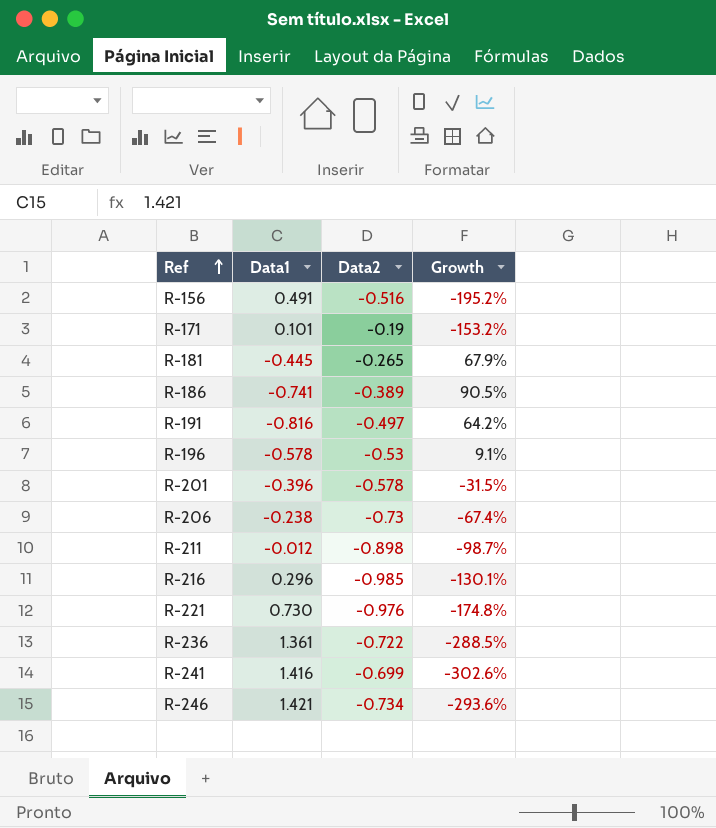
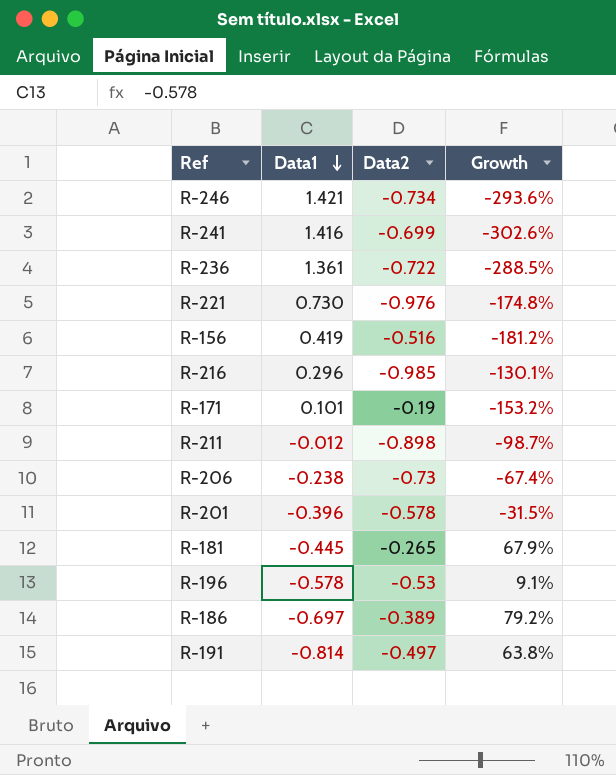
row order: Ref ascending -> Data1 descending
R-156 | Data1: 0.491 -> 0.419
R-156 | Growth: -195.2% -> -181.2%
R-186 | Data1: -0.741 -> -0.697
R-186 | Growth: 90.5% -> 79.2%
R-191 | Data1: -0.816 -> -0.814
R-191 | Growth: 64.2% -> 63.8%

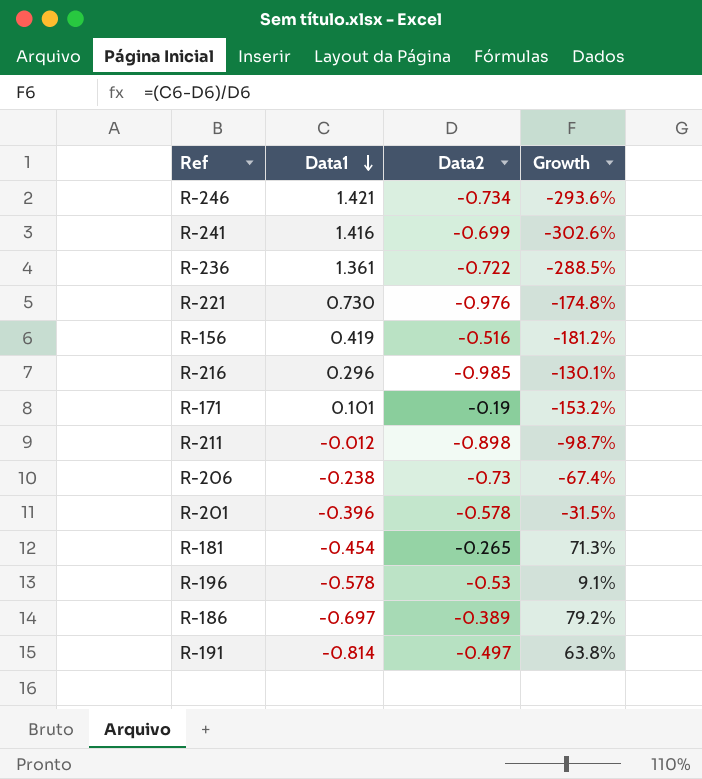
R-181 | Data1: -0.445 -> -0.454
R-181 | Growth: 67.9% -> 71.3%

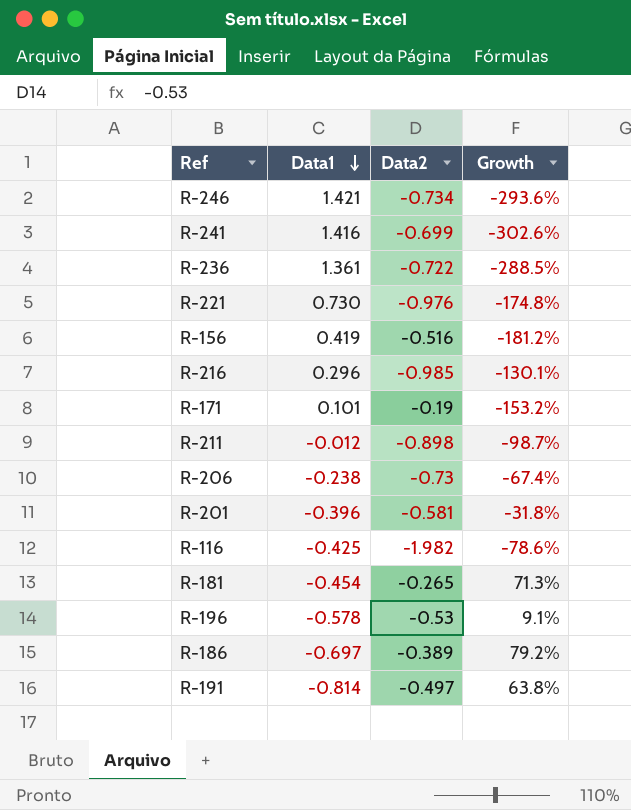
R-201 | Data2: -0.578 -> -0.581
R-201 | Growth: -31.5% -> -31.8%
row R-116: none -> -0.425 | -1.982 | -78.6%

